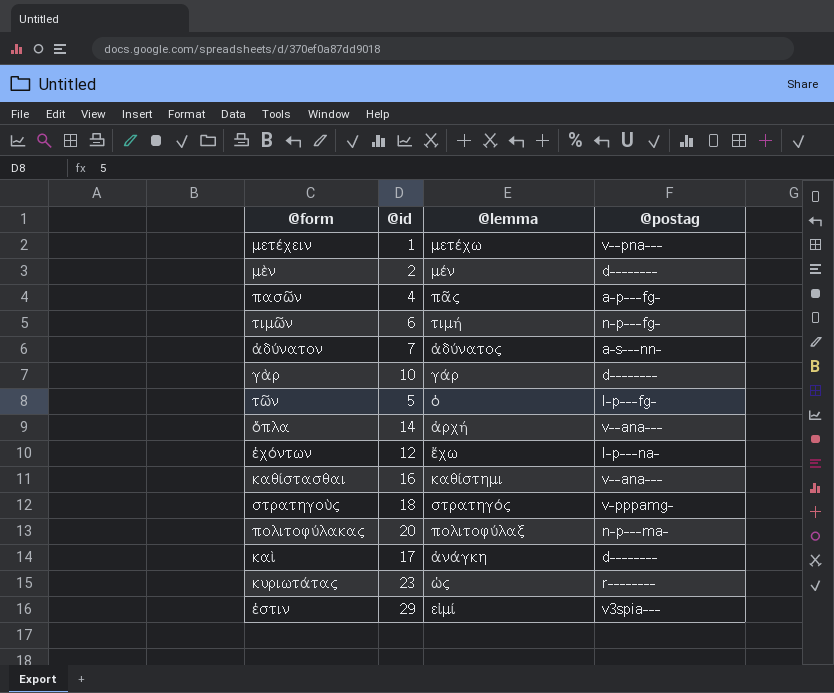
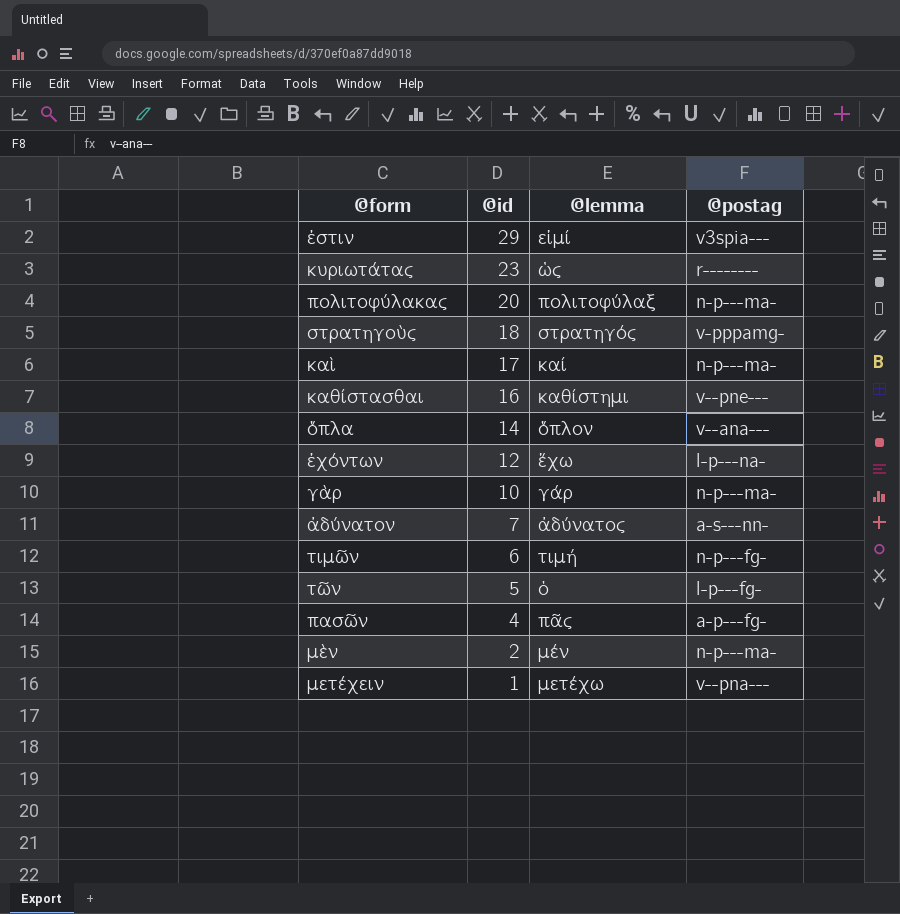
row order: none -> @id descending
καὶ | @lemma: ἀνάγκη -> καί
καὶ | @postag: d-------- -> n-p---ma-
καθίστασθαι | @postag: v--ana--- -> v--pne---
ὅπλα | @lemma: ἀρχή -> ὅπλον
γὰρ | @postag: d-------- -> n-p---ma-
μὲν | @postag: d-------- -> n-p---ma-

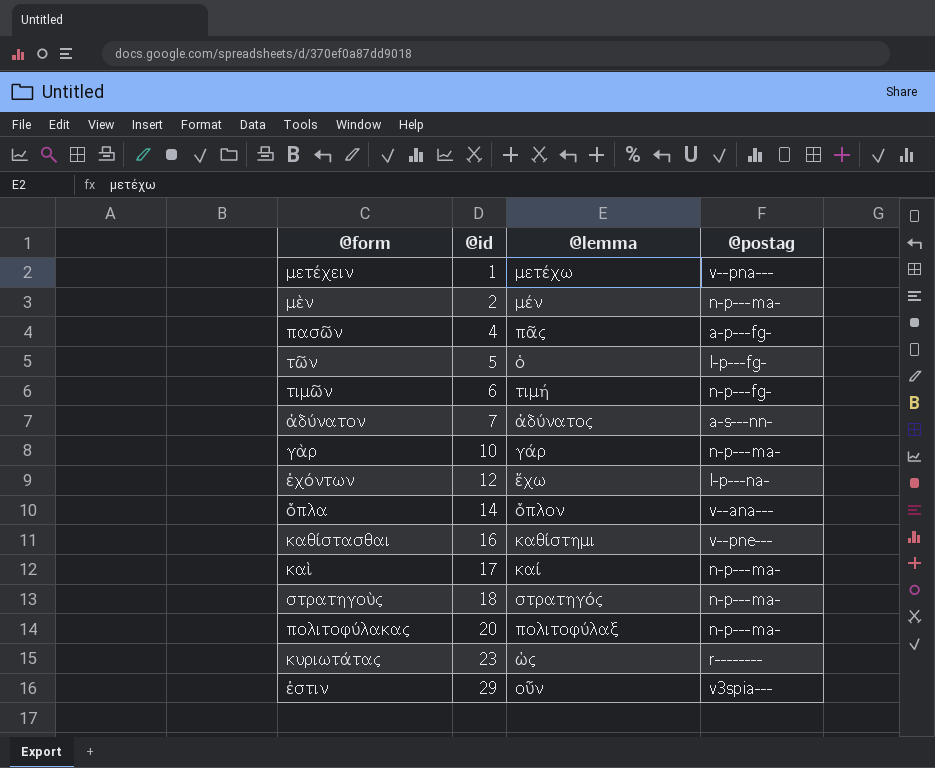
row order: @id descending -> @id ascending
στρατηγοὺς | @postag: v-pppamg- -> n-p---ma-
ἐστιν | @lemma: εἰμί -> οὖν

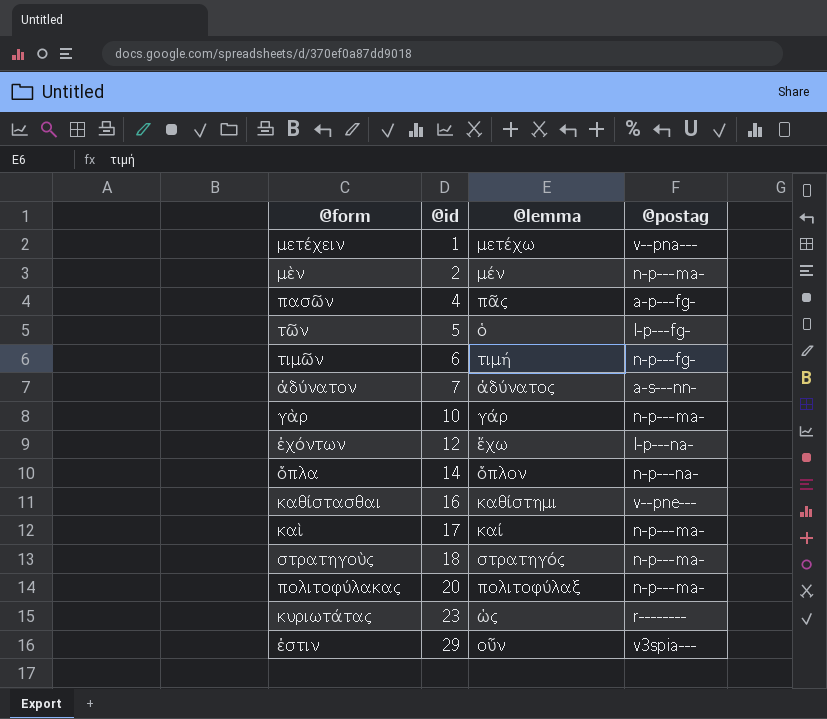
ὅπλα | @postag: v--ana--- -> n-p---na-

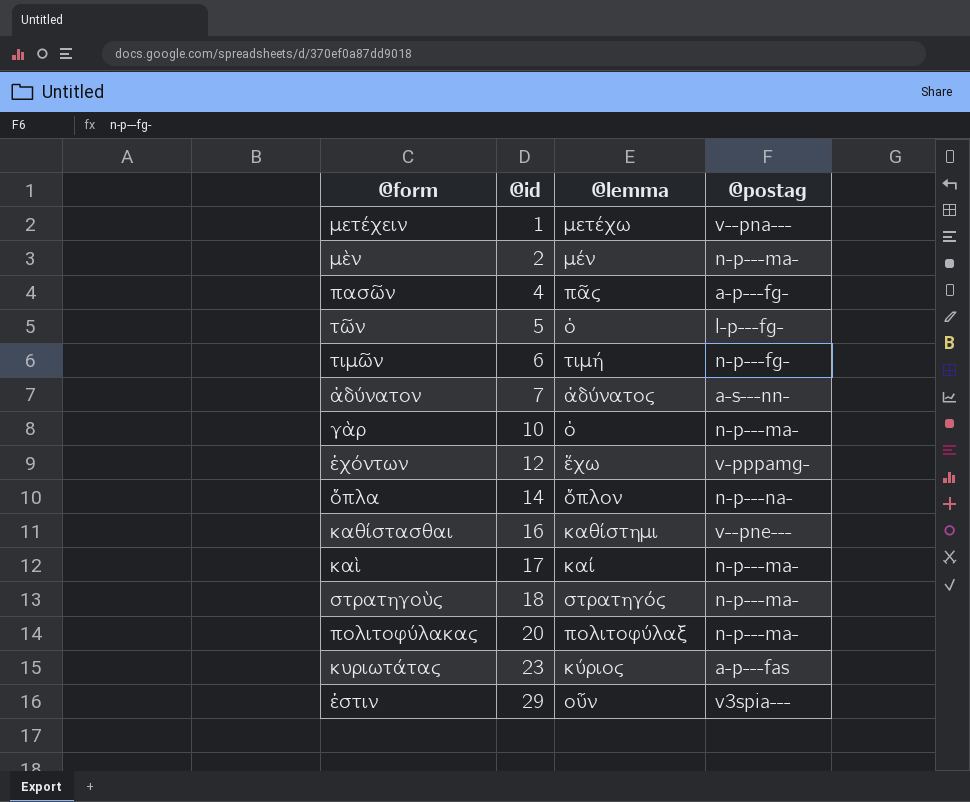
γὰρ | @lemma: γάρ -> ὁ
ἐχόντων | @postag: l-p---na- -> v-pppamg-
κυριωτάτας | @lemma: ὡς -> κύριος
κυριωτάτας | @postag: r-------- -> a-p---fas

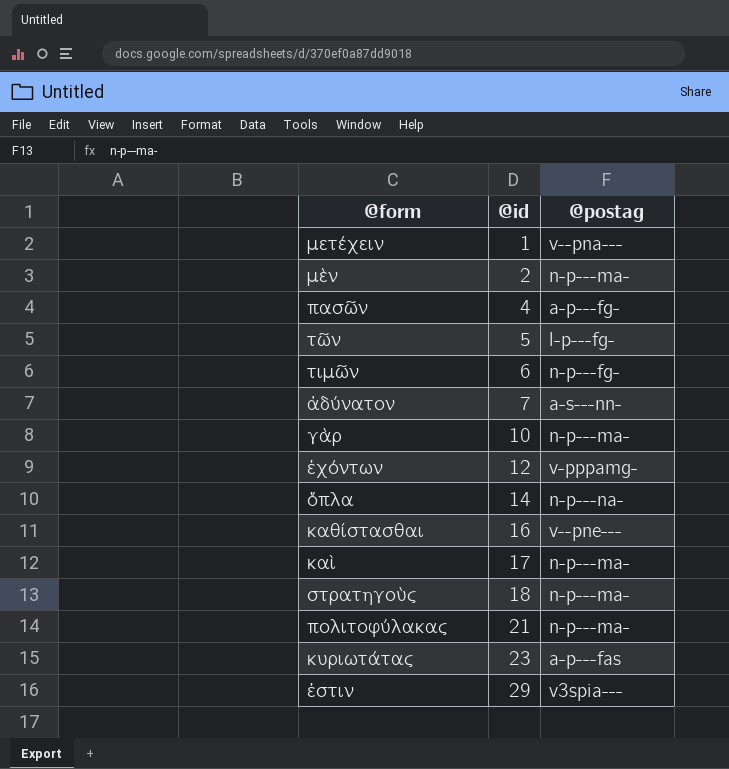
column @lemma | position: 3 -> none
πολιτοφύλακας | @id: 20 -> 21

